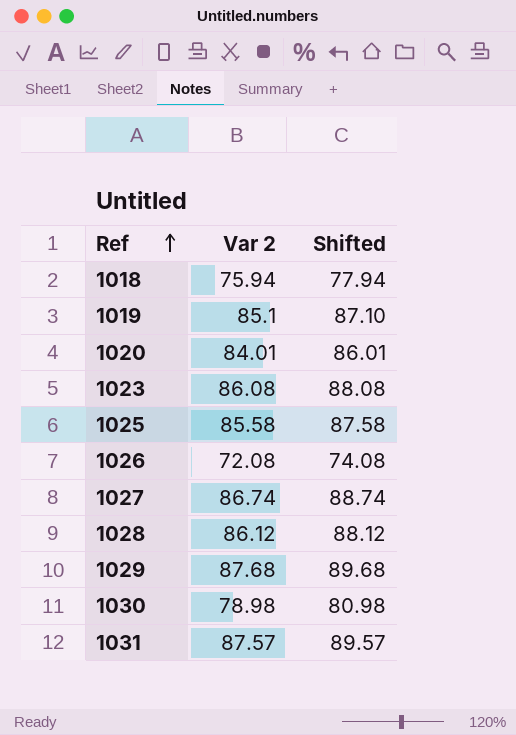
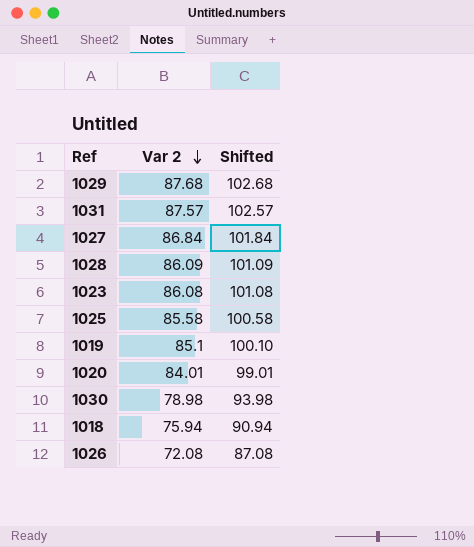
row order: Ref ascending -> Var 2 descending
column Shifted | formula: [Var 2] + 2 -> [Var 2] + 15
1027 | Var 2: 86.74 -> 86.84
1028 | Var 2: 86.12 -> 86.09

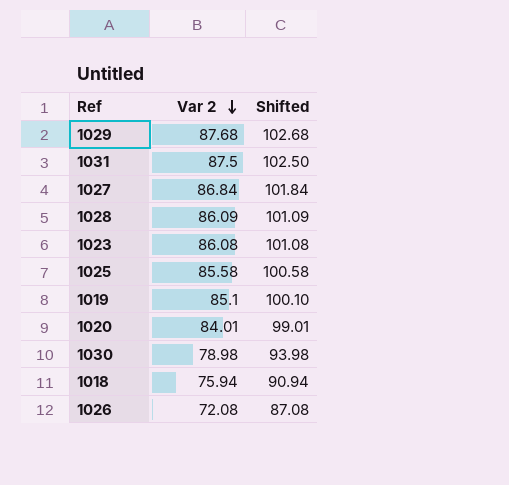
1031 | Var 2: 87.57 -> 87.5
1031 | Shifted: 102.57 -> 102.50

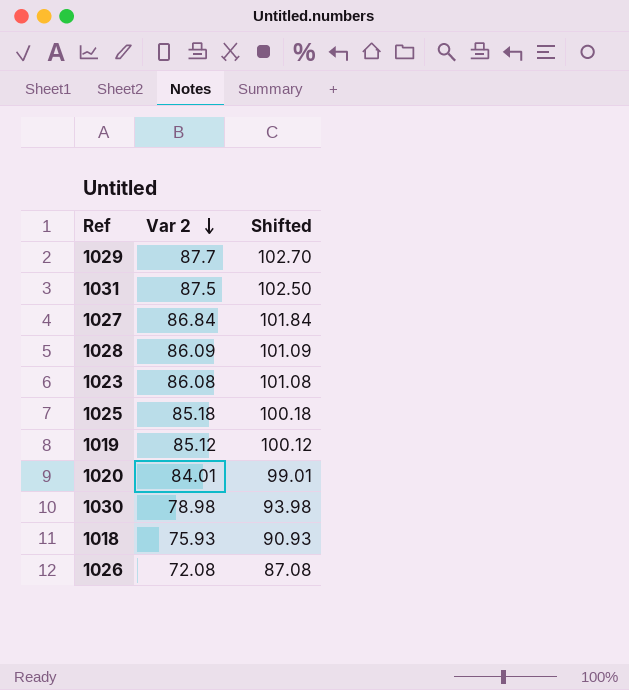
1029 | Var 2: 87.68 -> 87.7
1029 | Shifted: 102.68 -> 102.70
1025 | Var 2: 85.58 -> 85.18
1025 | Shifted: 100.58 -> 100.18
1019 | Var 2: 85.1 -> 85.12
1019 | Shifted: 100.10 -> 100.12
1018 | Var 2: 75.94 -> 75.93
1018 | Shifted: 90.94 -> 90.93

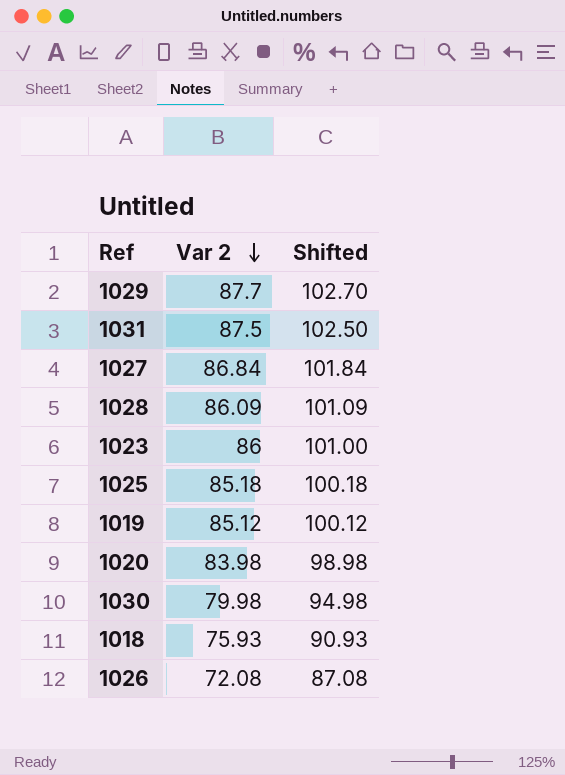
1023 | Var 2: 86.08 -> 86
1023 | Shifted: 101.08 -> 101.00
1020 | Var 2: 84.01 -> 83.98
1020 | Shifted: 99.01 -> 98.98
1030 | Var 2: 78.98 -> 79.98
1030 | Shifted: 93.98 -> 94.98

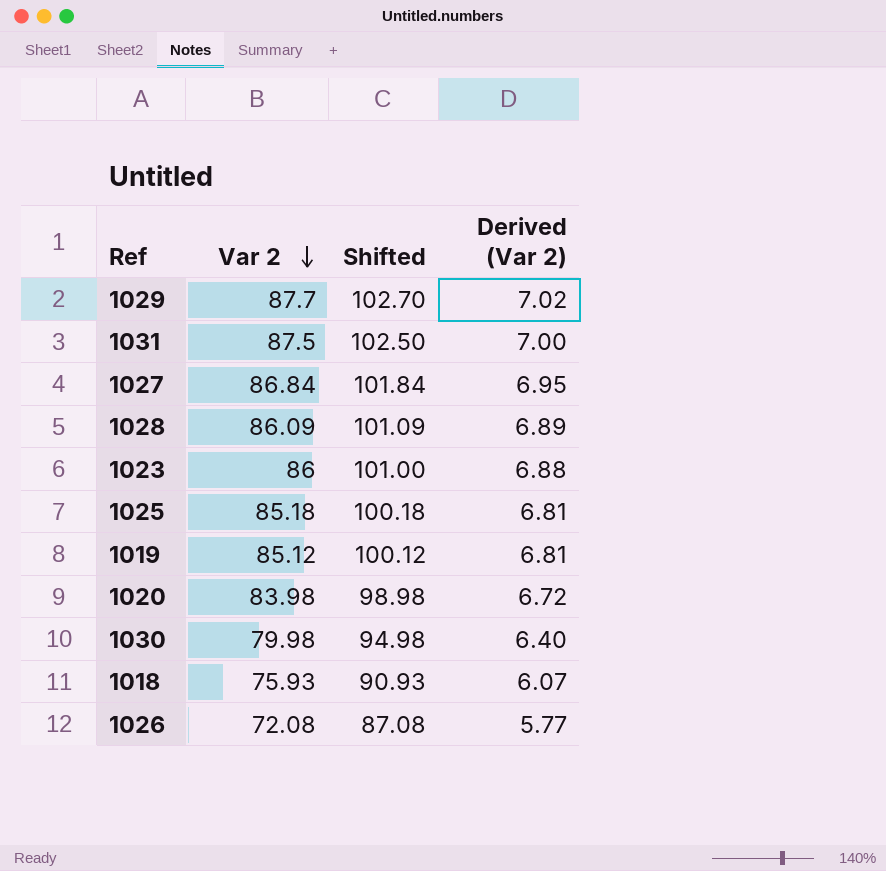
column Derived (Var 2) | formula: none -> [Var 2] * 0.08

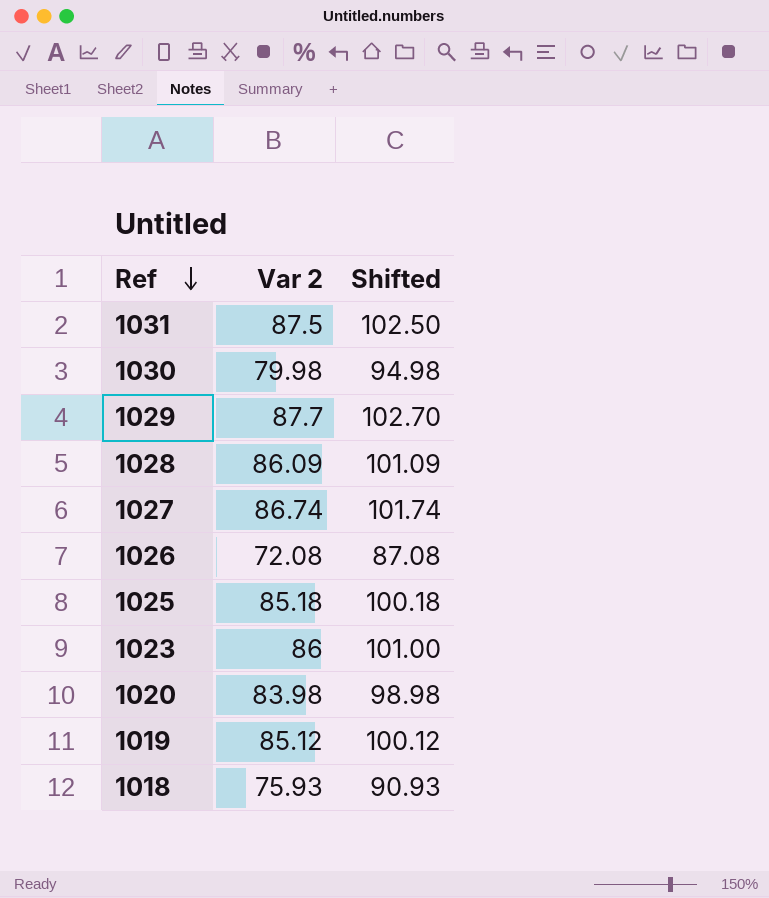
row order: Var 2 descending -> Ref descending
column Derived (Var 2) | formula: [Var 2] * 0.08 -> none
1027 | Var 2: 86.84 -> 86.74
1027 | Shifted: 101.84 -> 101.74

